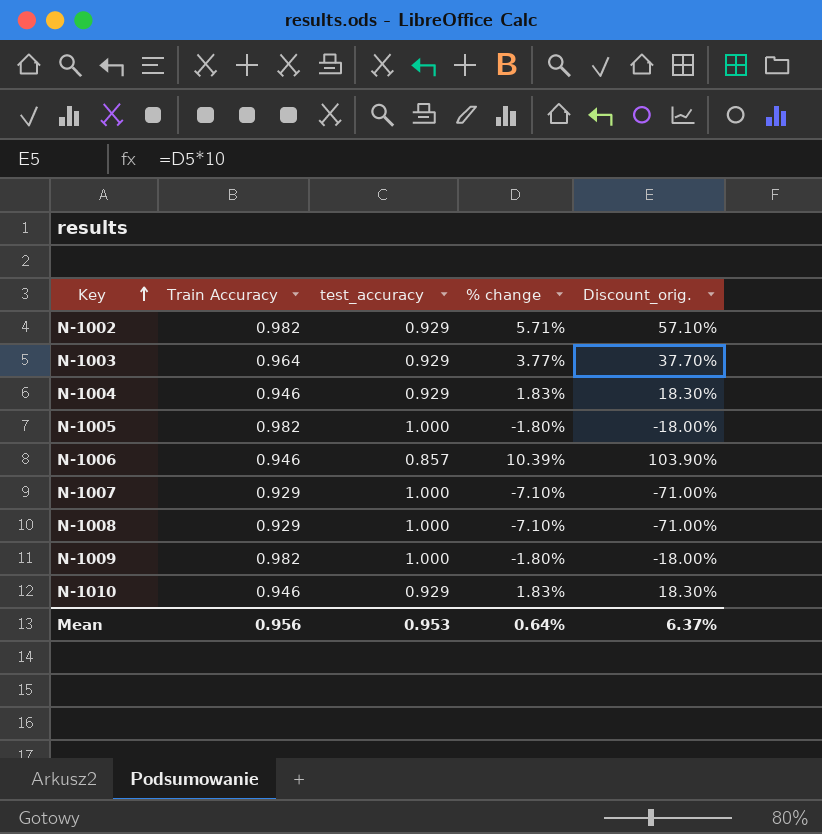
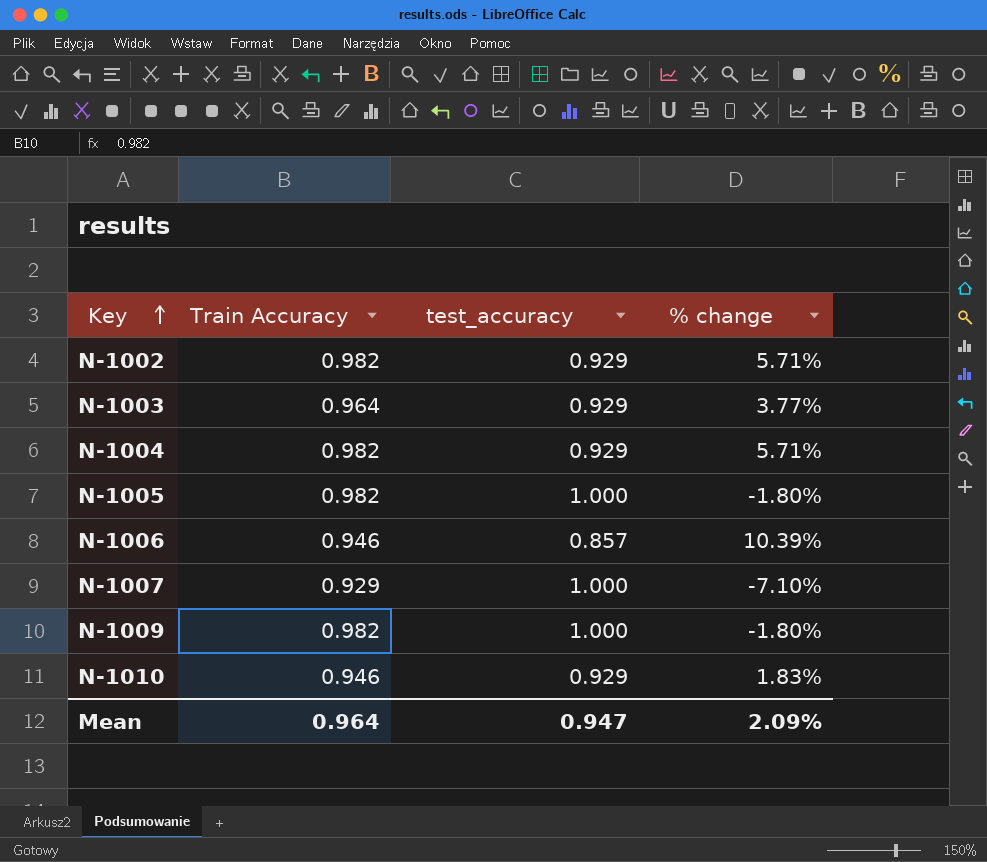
column Discount_orig. | formula: [% change] * 10 -> none
row N-1008: 0.929 | 1.000 | -7.10% | -71.00% -> none
N-1004 | Train Accuracy: 0.946 -> 0.982
N-1004 | % change: 1.83% -> 5.71%
Mean | Train Accuracy: 0.956 -> 0.964
Mean | test_accuracy: 0.953 -> 0.947
Mean | % change: 0.64% -> 2.09%

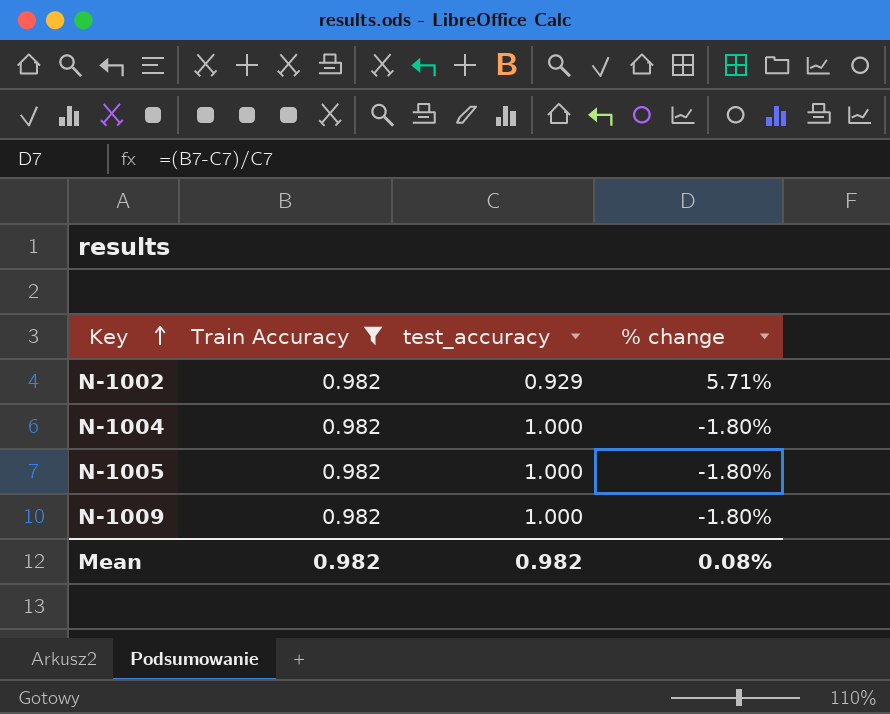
filter: none -> Train Accuracy = 0.982
N-1004 | test_accuracy: 0.929 -> 1.000
N-1004 | % change: 5.71% -> -1.80%
Mean | Train Accuracy: 0.964 -> 0.982
Mean | test_accuracy: 0.947 -> 0.982
Mean | % change: 2.09% -> 0.08%

